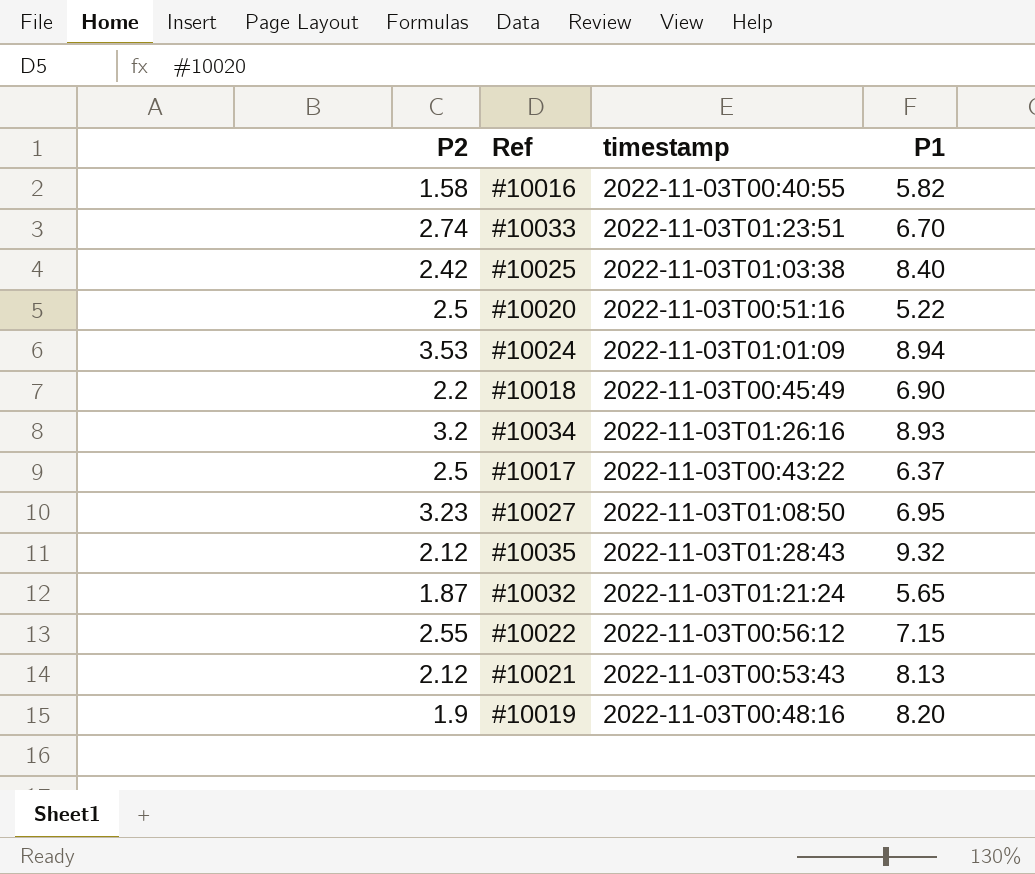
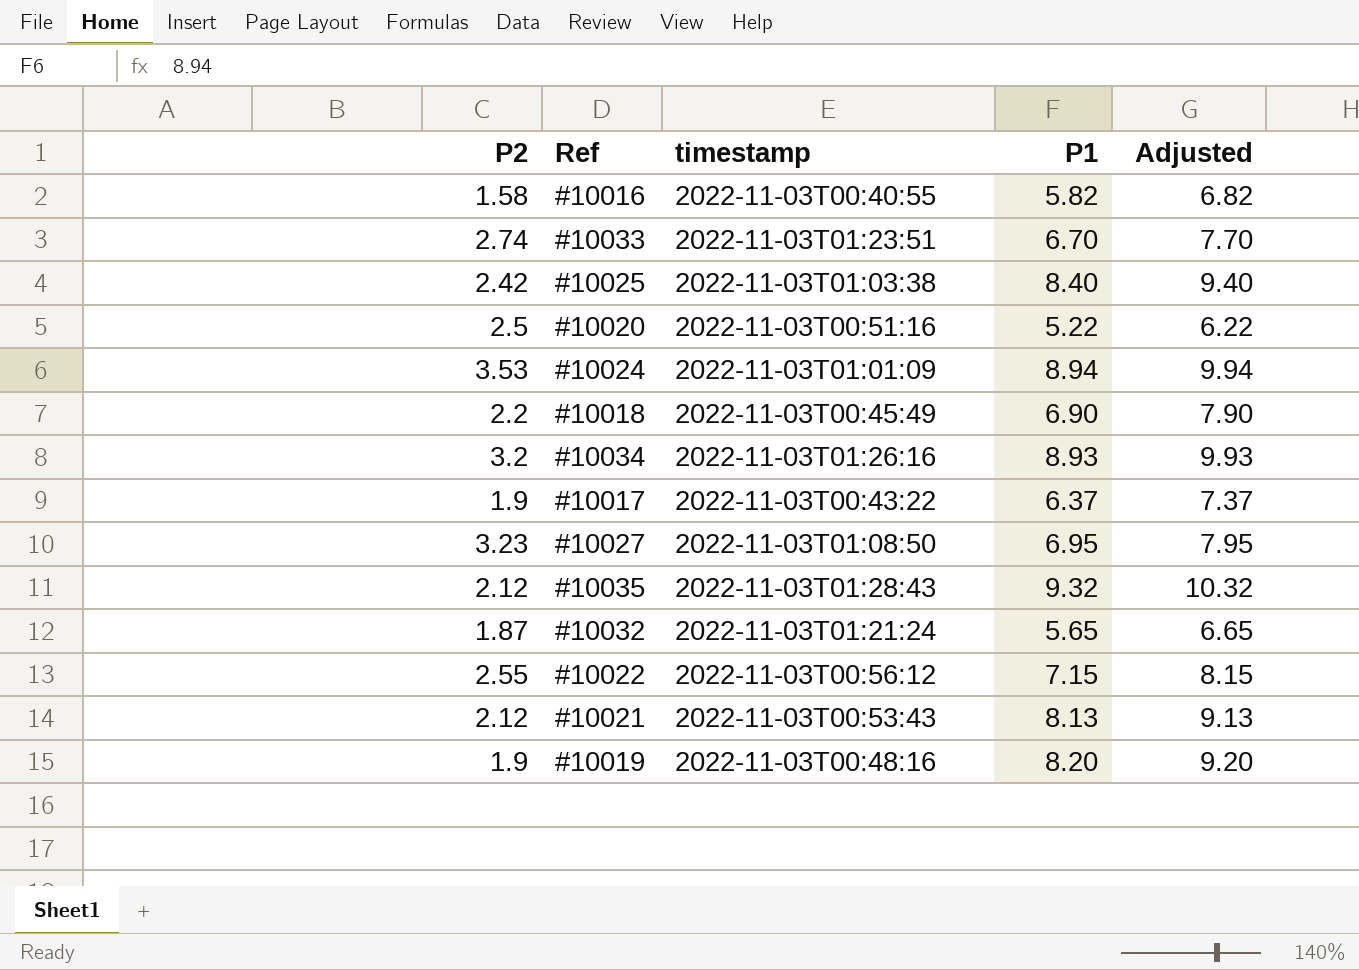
column Adjusted | formula: none -> [P1] + 1
#10017 | P2: 2.5 -> 1.9

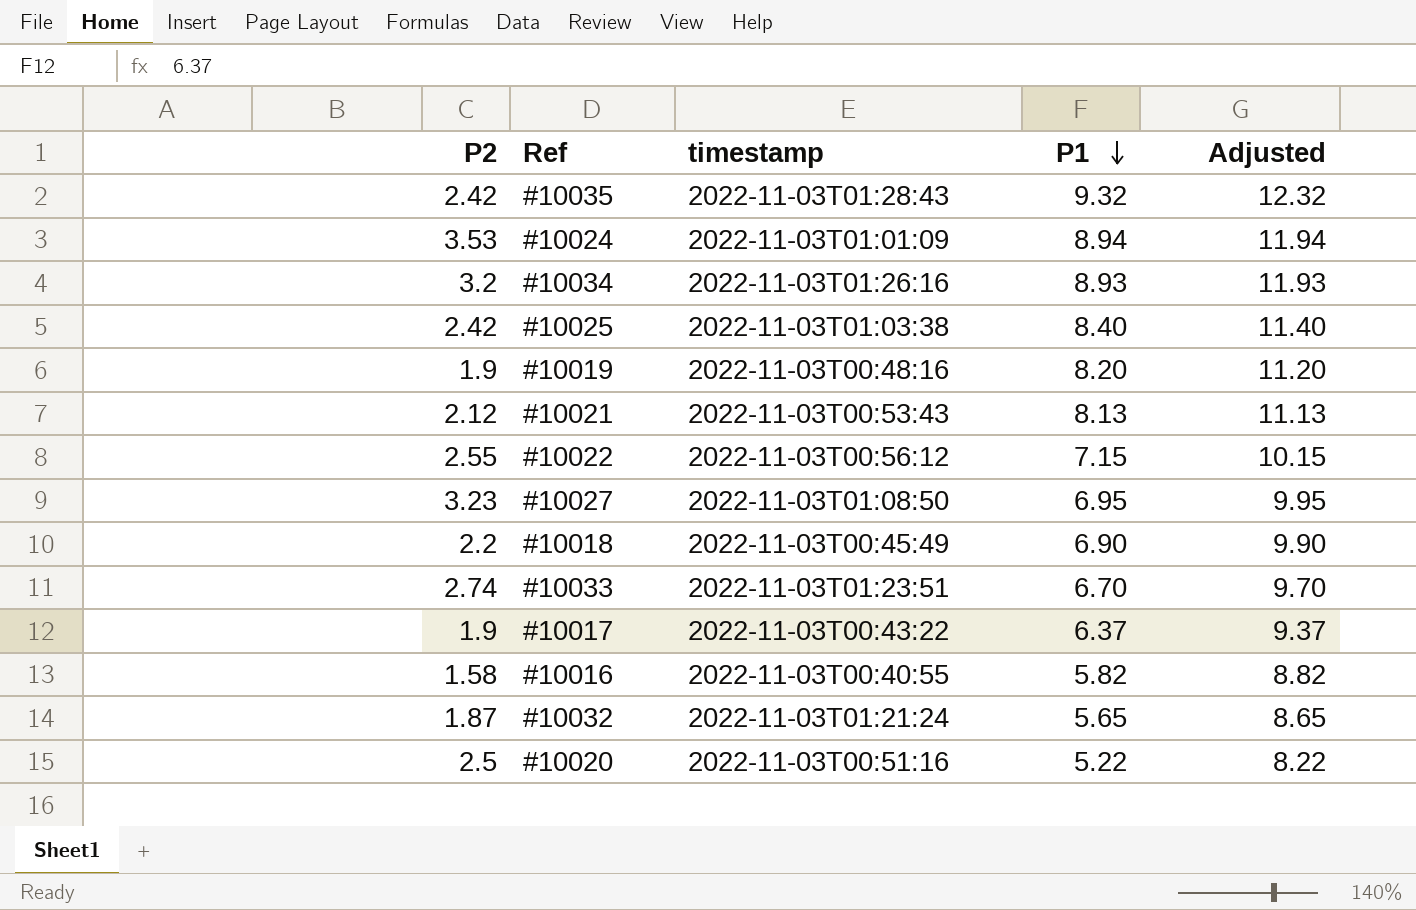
row order: none -> P1 descending
column Adjusted | formula: [P1] + 1 -> [P1] + 3
#10035 | P2: 2.12 -> 2.42

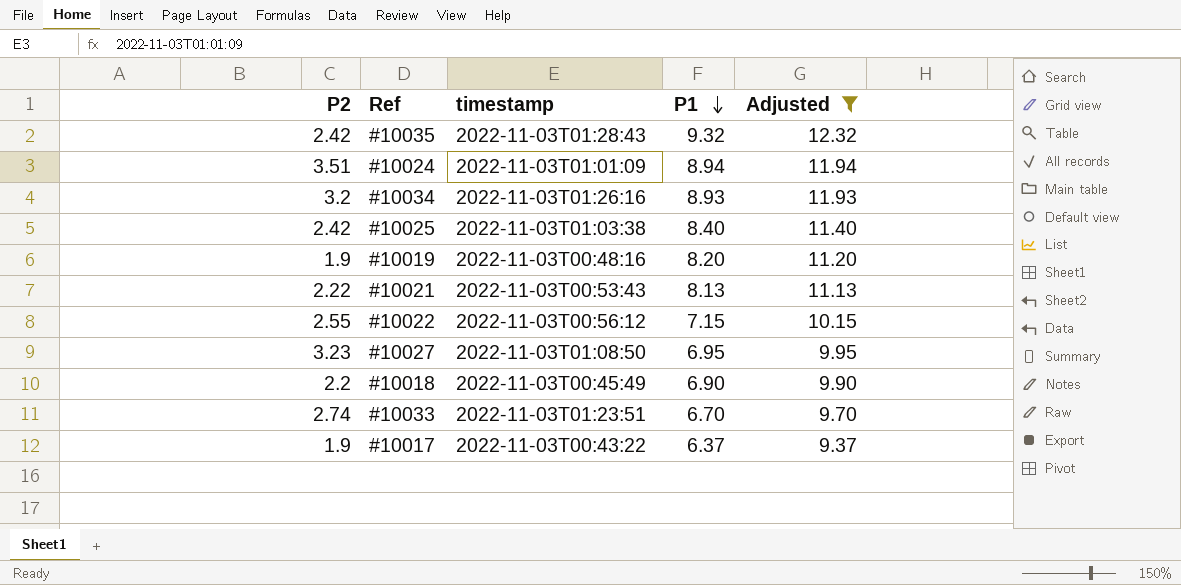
filter: none -> Adjusted >= 9.37
#10024 | P2: 3.53 -> 3.51
#10021 | P2: 2.12 -> 2.22

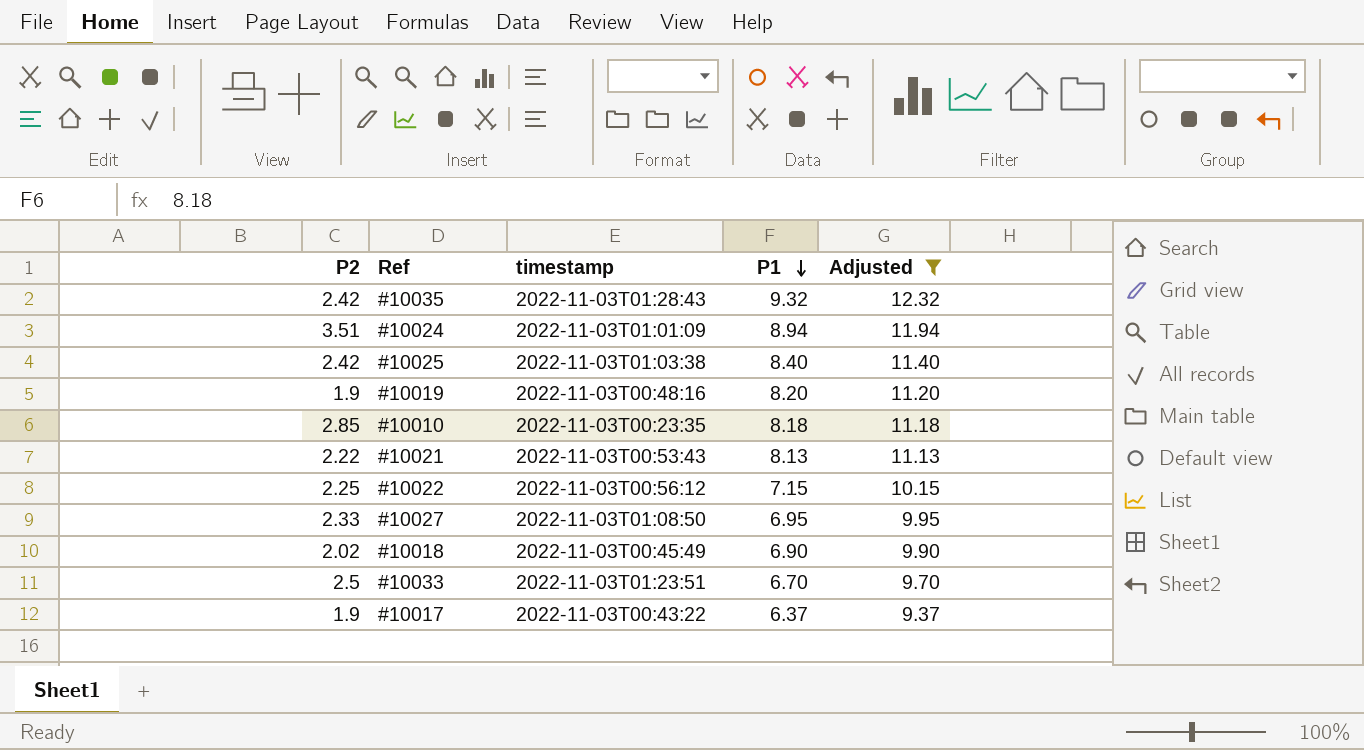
row #10034: 3.2 | 2022-11-03T01:26:16 | 8.93 | 11.93 -> none
row #10010: none -> 2.85 | 2022-11-03T00:23:35 | 8.18 | 11.18
#10022 | P2: 2.55 -> 2.25
#10027 | P2: 3.23 -> 2.33
#10018 | P2: 2.2 -> 2.02
#10033 | P2: 2.74 -> 2.5

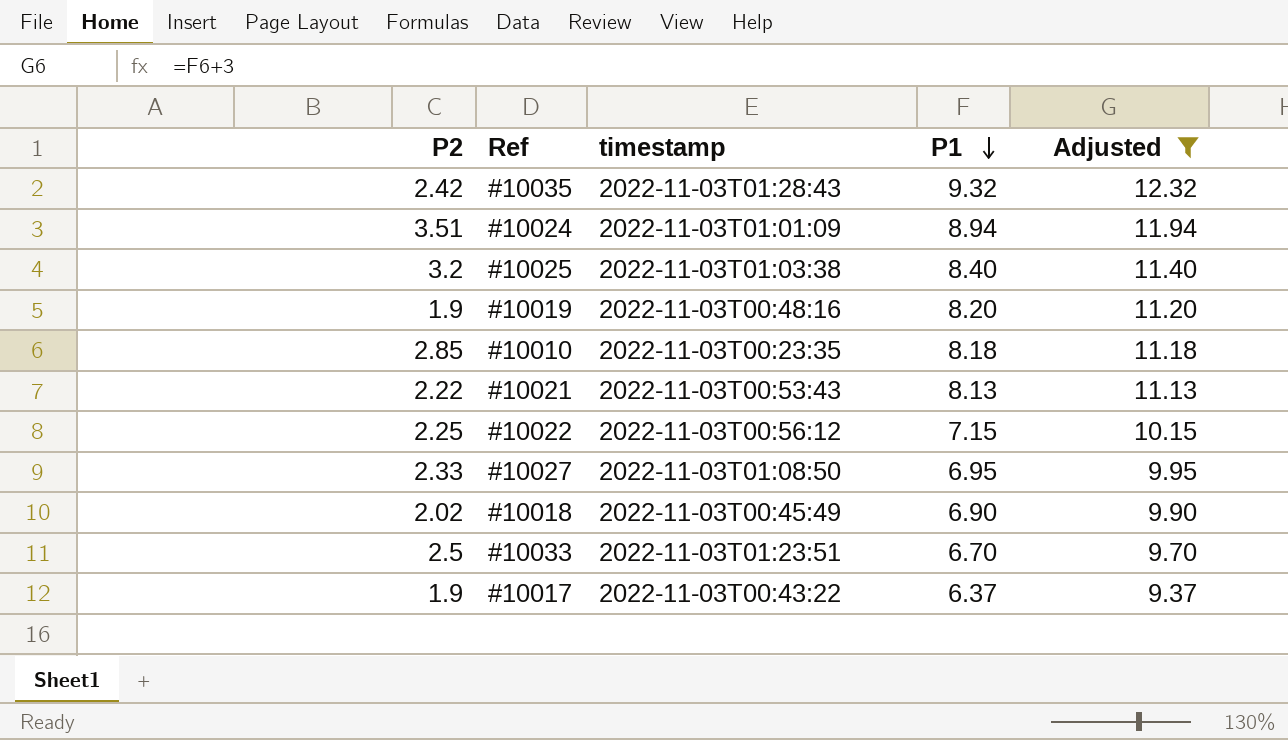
#10025 | P2: 2.42 -> 3.2

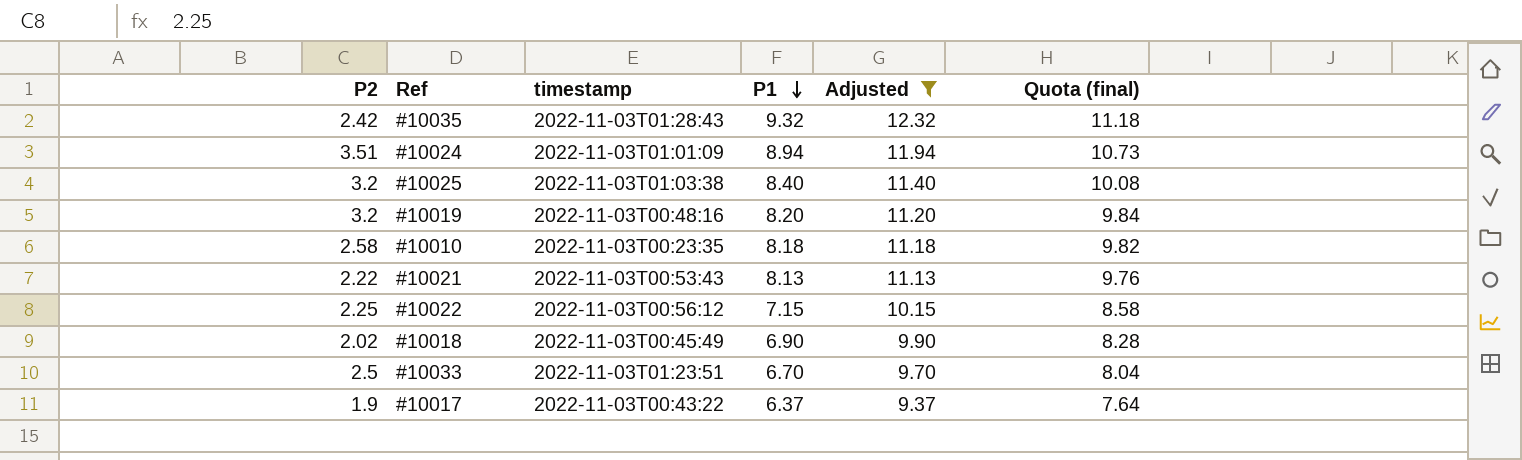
column Quota (final) | formula: none -> [P1] * 1.2
row #10027: 2.33 | 2022-11-03T01:08:50 | 6.95 | 9.95 -> none
#10019 | P2: 1.9 -> 3.2
#10010 | P2: 2.85 -> 2.58

